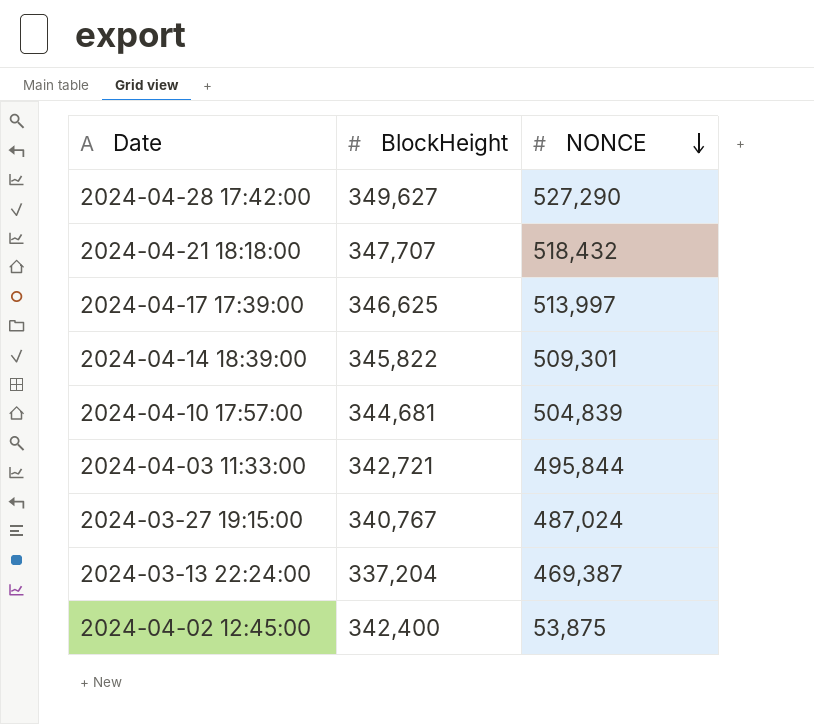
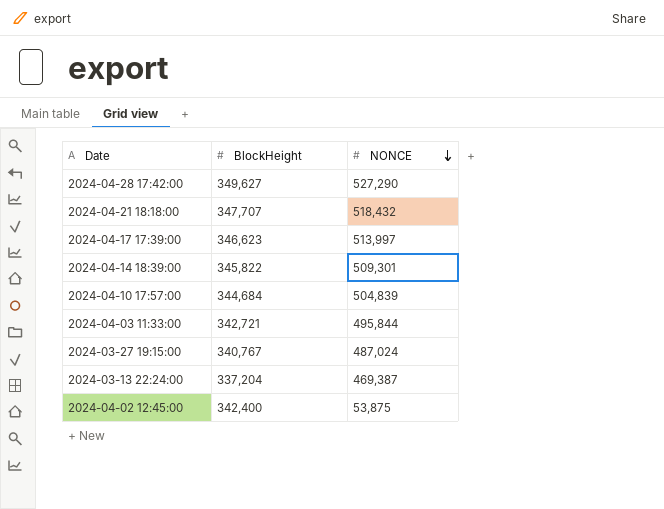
2024-04-17 17:39:00 | BlockHeight: 346,625 -> 346,623
2024-04-10 17:57:00 | BlockHeight: 344,681 -> 344,684

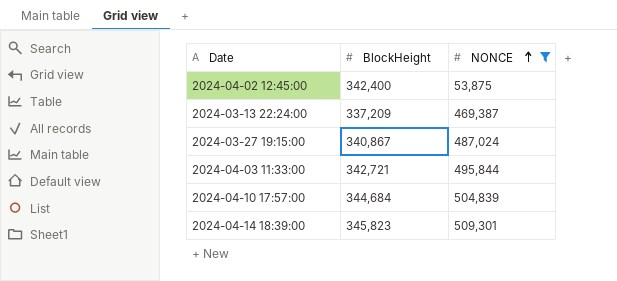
filter: none -> NONCE <= 509,301
row order: NONCE descending -> NONCE ascending
2024-03-13 22:24:00 | BlockHeight: 337,204 -> 337,209
2024-03-27 19:15:00 | BlockHeight: 340,767 -> 340,867
2024-04-14 18:39:00 | BlockHeight: 345,822 -> 345,823

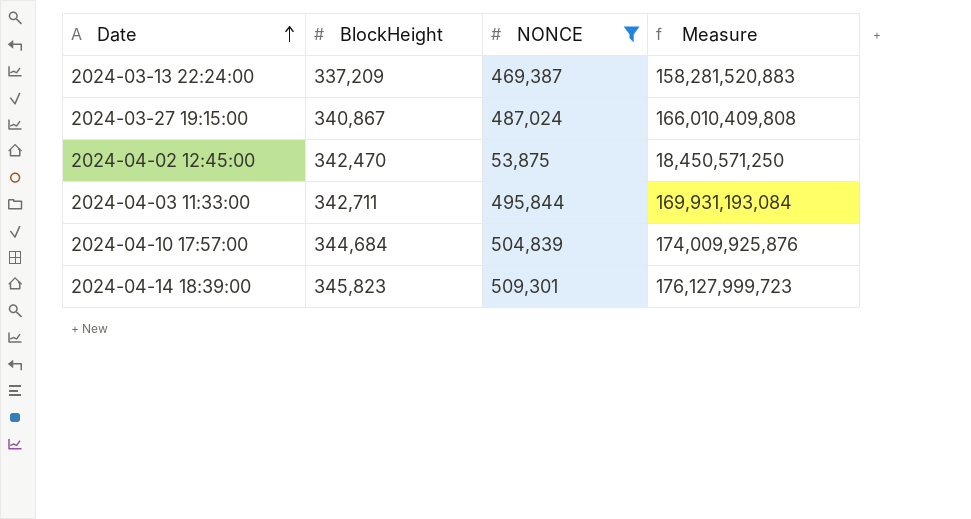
row order: NONCE ascending -> Date ascending
column Measure | formula: none -> [BlockHeight] * [NONCE]
2024-04-02 12:45:00 | BlockHeight: 342,400 -> 342,470
2024-04-03 11:33:00 | BlockHeight: 342,721 -> 342,711

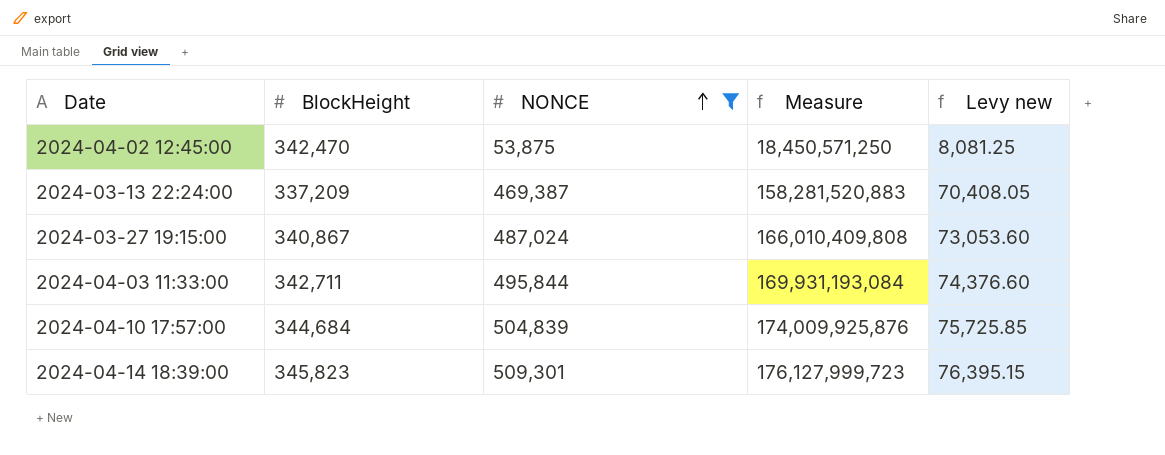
row order: Date ascending -> NONCE ascending
column Levy new | formula: none -> [NONCE] * 0.15

